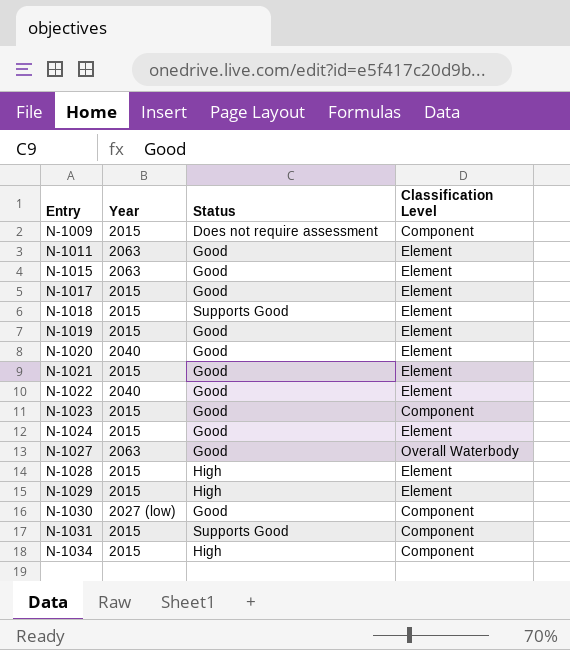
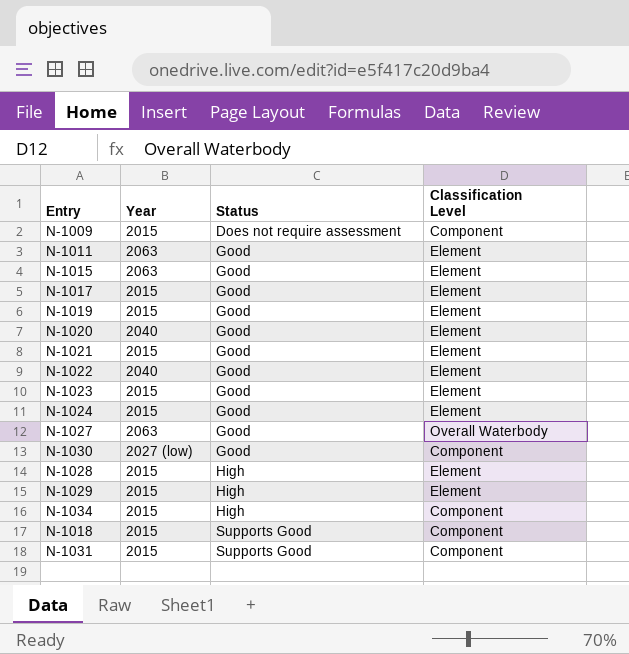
row order: Entry ascending -> Status ascending
N-1023 | Classification Level: Component -> Element
N-1018 | Classification Level: Element -> Component

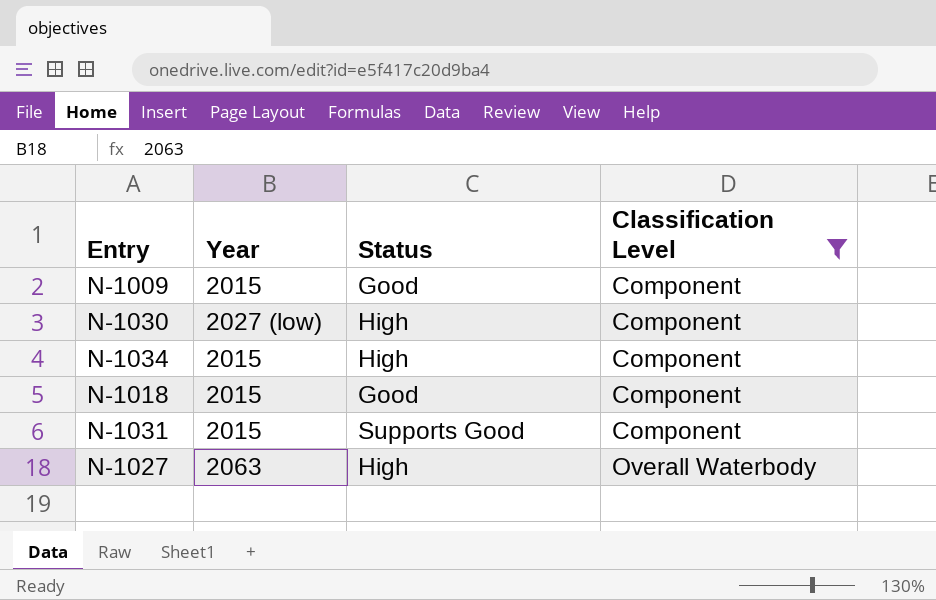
filter: none -> Classification Level != Element
row order: Status ascending -> Classification Level ascending
N-1009 | Status: Does not require assessment -> Good
N-1030 | Status: Good -> High
N-1018 | Status: Supports Good -> Good
N-1027 | Status: Good -> High

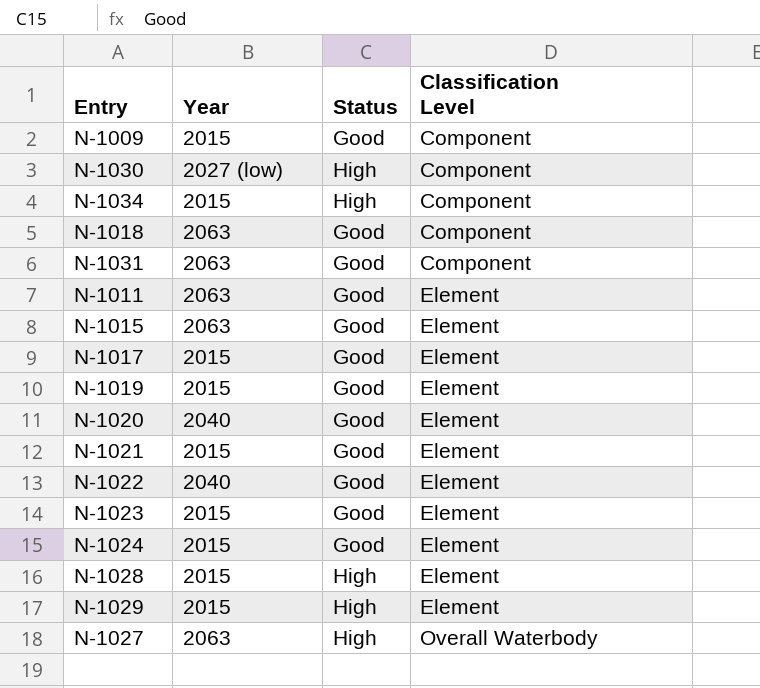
filter: Classification Level != Element -> none
N-1018 | Year: 2015 -> 2063
N-1031 | Year: 2015 -> 2063
N-1031 | Status: Supports Good -> Good

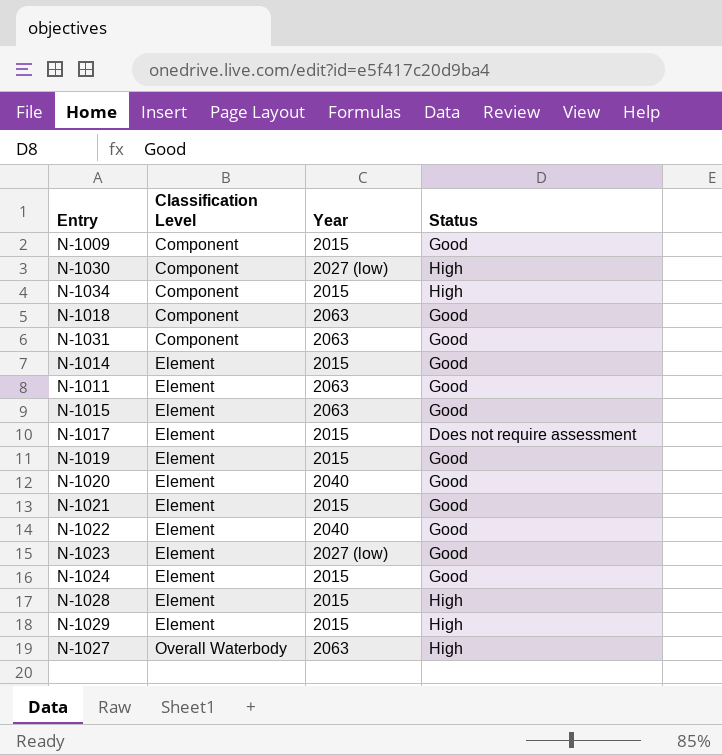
column Classification Level | position: 4 -> 2
row N-1014: none -> Element | 2015 | Good
N-1017 | Status: Good -> Does not require assessment
N-1023 | Year: 2015 -> 2027 (low)

